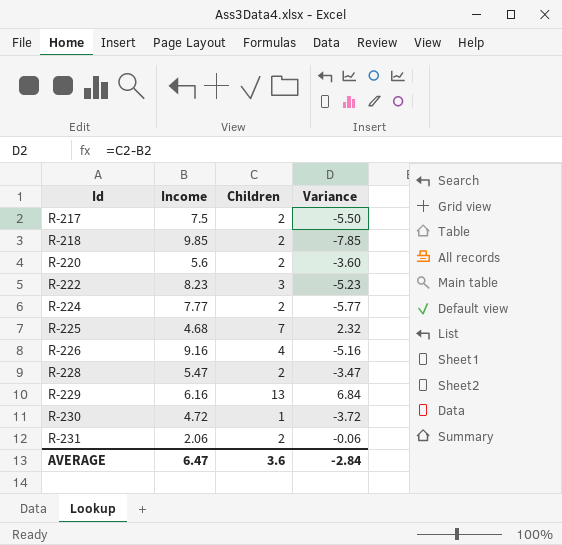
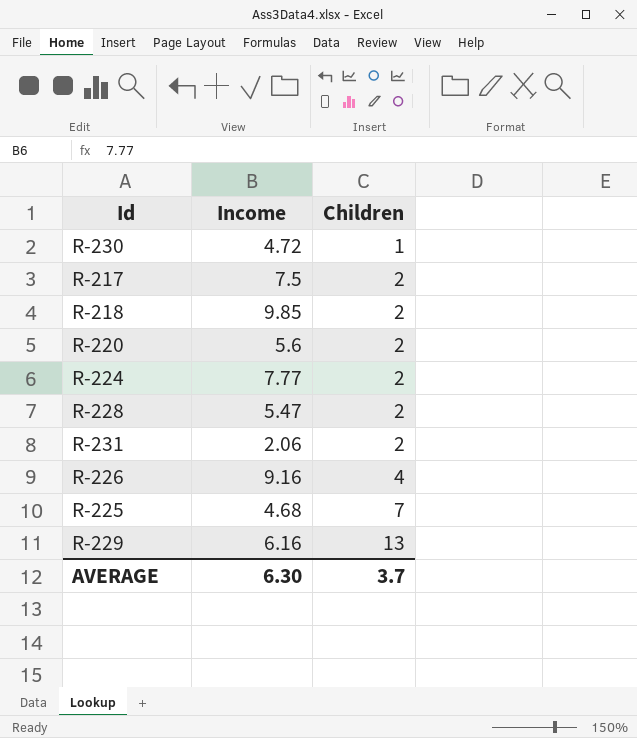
row order: Id ascending -> Children ascending
column Variance | formula: [Children] - [Income] -> none
row R-222: 8.23 | 3 | -5.23 -> none
AVERAGE | Income: 6.47 -> 6.30
AVERAGE | Children: 3.6 -> 3.7

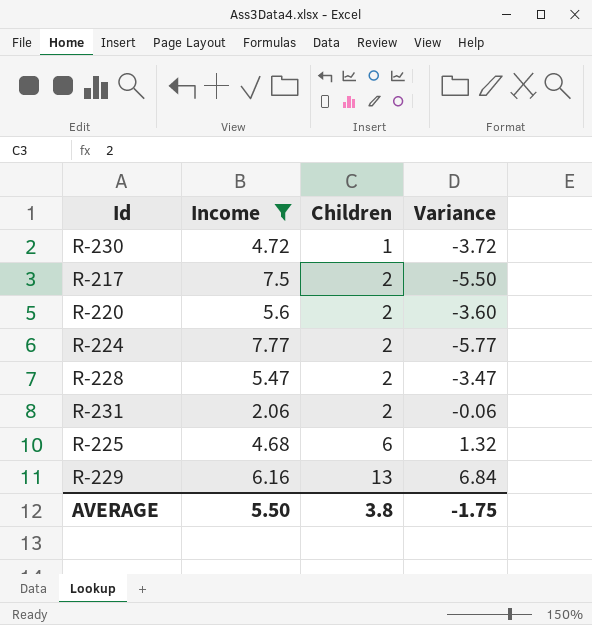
filter: none -> Income <= 7.77
column Variance | formula: none -> [Children] - [Income]
R-225 | Children: 7 -> 6
AVERAGE | Income: 6.30 -> 5.50
AVERAGE | Children: 3.7 -> 3.8

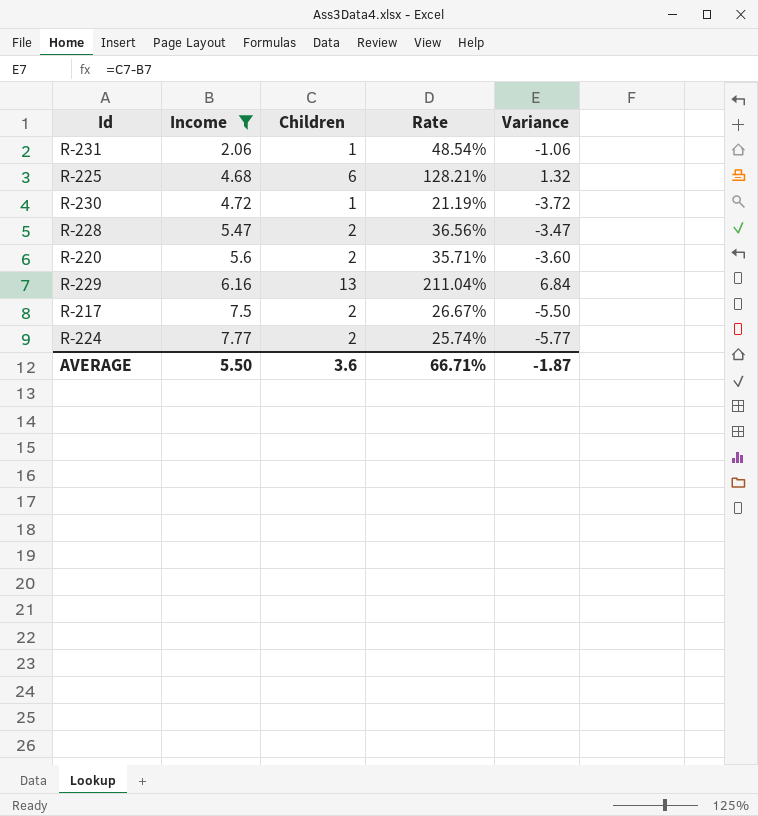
row order: Children ascending -> Income ascending
column Rate | formula: none -> [Children] / [Income]
R-231 | Children: 2 -> 1
R-231 | Variance: -0.06 -> -1.06
AVERAGE | Children: 3.8 -> 3.6
AVERAGE | Variance: -1.75 -> -1.87

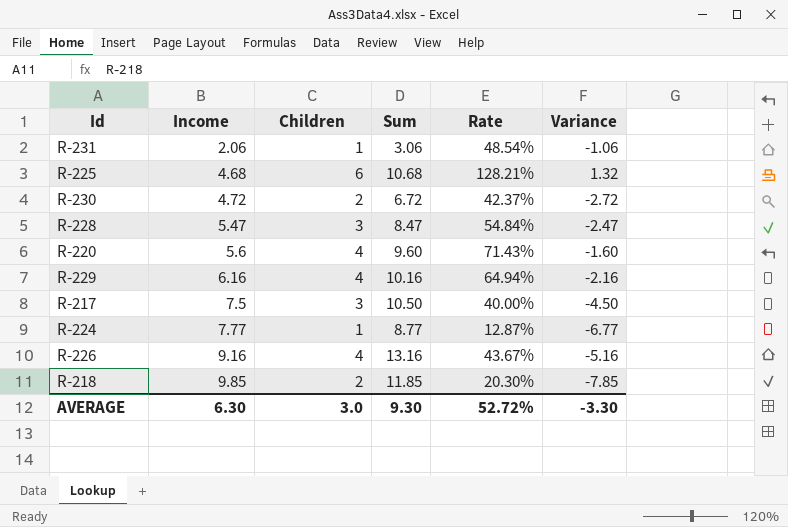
filter: Income <= 7.77 -> none
column Sum | formula: none -> [Income] + [Children]
R-230 | Children: 1 -> 2
R-230 | Rate: 21.19% -> 42.37%
R-230 | Variance: -3.72 -> -2.72
R-228 | Children: 2 -> 3
R-228 | Rate: 36.56% -> 54.84%
R-228 | Variance: -3.47 -> -2.47
R-220 | Children: 2 -> 4
R-220 | Rate: 35.71% -> 71.43%
R-220 | Variance: -3.60 -> -1.60
R-229 | Children: 13 -> 4
R-229 | Rate: 211.04% -> 64.94%
R-229 | Variance: 6.84 -> -2.16
R-217 | Children: 2 -> 3
R-217 | Rate: 26.67% -> 40.00%
R-217 | Variance: -5.50 -> -4.50
R-224 | Children: 2 -> 1
R-224 | Rate: 25.74% -> 12.87%
R-224 | Variance: -5.77 -> -6.77
AVERAGE | Income: 5.50 -> 6.30
AVERAGE | Children: 3.6 -> 3.0
AVERAGE | Rate: 66.71% -> 52.72%
AVERAGE | Variance: -1.87 -> -3.30

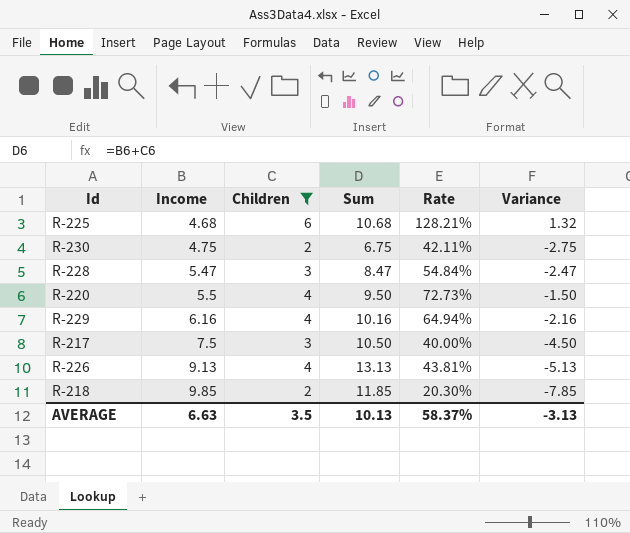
filter: none -> Children != 1
R-230 | Income: 4.72 -> 4.75
R-230 | Sum: 6.72 -> 6.75
R-230 | Rate: 42.37% -> 42.11%
R-230 | Variance: -2.72 -> -2.75
R-220 | Income: 5.6 -> 5.5
R-220 | Sum: 9.60 -> 9.50
R-220 | Rate: 71.43% -> 72.73%
R-220 | Variance: -1.60 -> -1.50
R-226 | Income: 9.16 -> 9.13
R-226 | Sum: 13.16 -> 13.13
R-226 | Rate: 43.67% -> 43.81%
R-226 | Variance: -5.16 -> -5.13
AVERAGE | Income: 6.30 -> 6.63
AVERAGE | Children: 3.0 -> 3.5
AVERAGE | Sum: 9.30 -> 10.13
AVERAGE | Rate: 52.72% -> 58.37%
AVERAGE | Variance: -3.30 -> -3.13

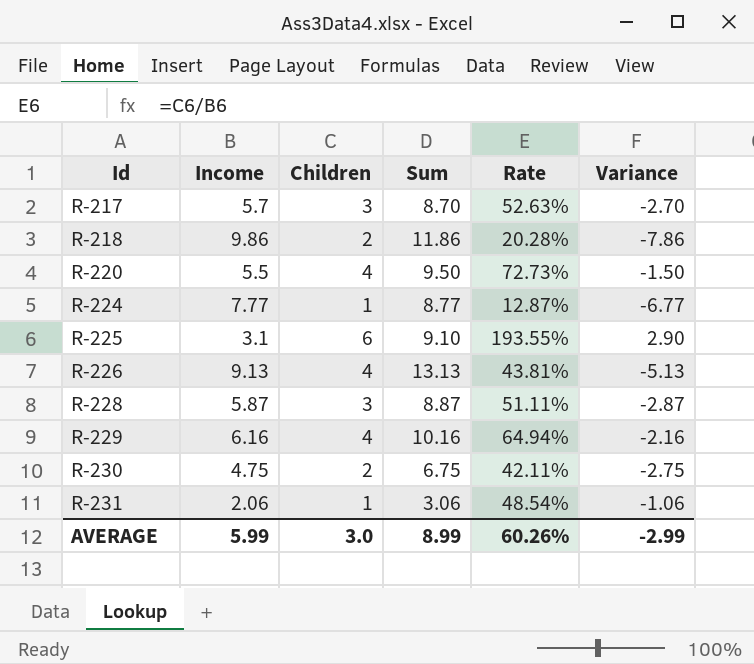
filter: Children != 1 -> none
row order: Income ascending -> Id ascending
R-217 | Income: 7.5 -> 5.7
R-217 | Sum: 10.50 -> 8.70
R-217 | Rate: 40.00% -> 52.63%
R-217 | Variance: -4.50 -> -2.70
R-218 | Income: 9.85 -> 9.86
R-218 | Sum: 11.85 -> 11.86
R-218 | Rate: 20.30% -> 20.28%
R-218 | Variance: -7.85 -> -7.86
R-225 | Income: 4.68 -> 3.1
R-225 | Sum: 10.68 -> 9.10
R-225 | Rate: 128.21% -> 193.55%
R-225 | Variance: 1.32 -> 2.90
R-228 | Income: 5.47 -> 5.87
R-228 | Sum: 8.47 -> 8.87
R-228 | Rate: 54.84% -> 51.11%
R-228 | Variance: -2.47 -> -2.87
AVERAGE | Income: 6.63 -> 5.99
AVERAGE | Children: 3.5 -> 3.0
AVERAGE | Sum: 10.13 -> 8.99
AVERAGE | Rate: 58.37% -> 60.26%
AVERAGE | Variance: -3.13 -> -2.99

